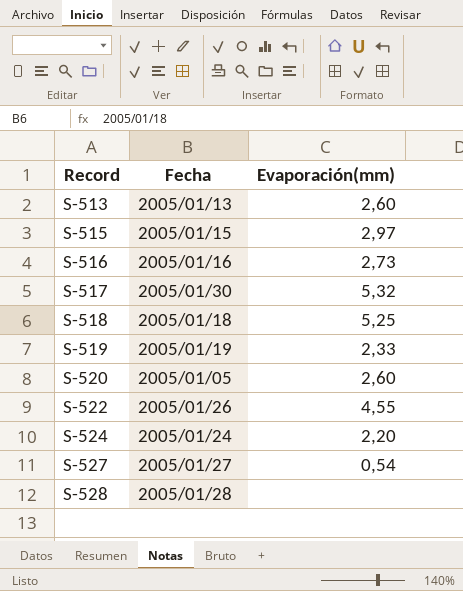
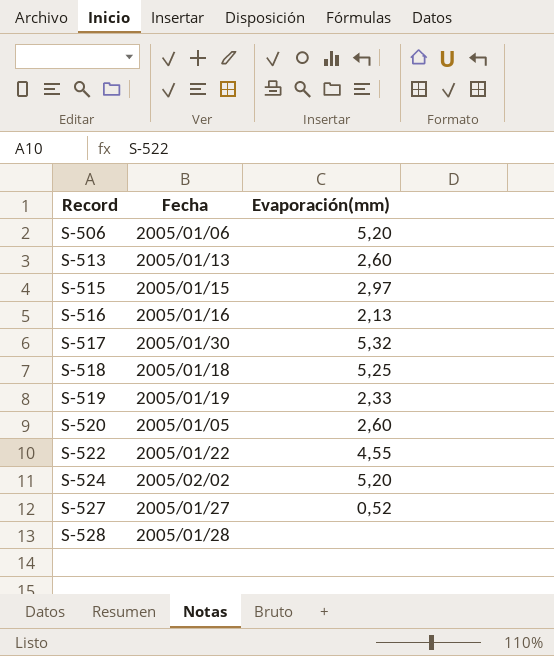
row S-506: none -> 2005/01/06 | 5,20
S-516 | Evaporación(mm): 2,73 -> 2,13
S-522 | Fecha: 2005/01/26 -> 2005/01/22
S-524 | Fecha: 2005/01/24 -> 2005/02/02
S-524 | Evaporación(mm): 2,20 -> 5,20
S-527 | Evaporación(mm): 0,54 -> 0,52

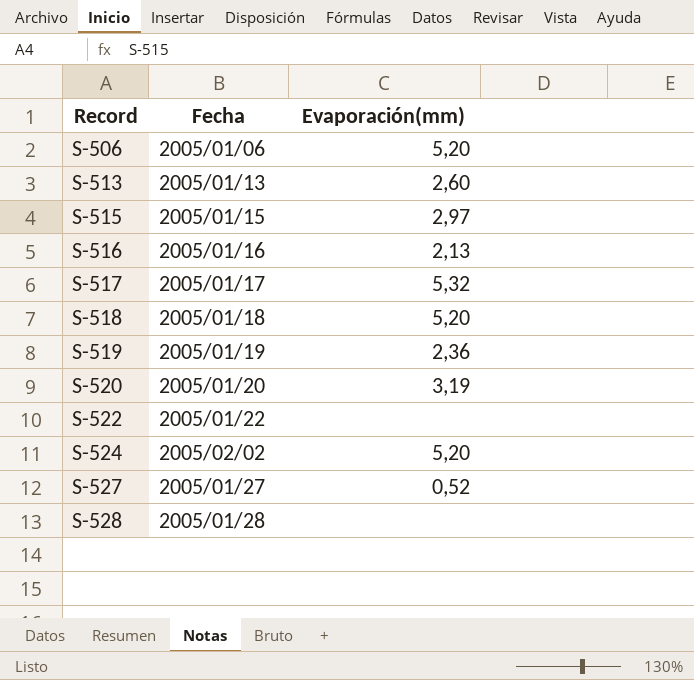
S-517 | Fecha: 2005/01/30 -> 2005/01/17
S-518 | Evaporación(mm): 5,25 -> 5,20
S-519 | Evaporación(mm): 2,33 -> 2,36
S-520 | Fecha: 2005/01/05 -> 2005/01/20
S-520 | Evaporación(mm): 2,60 -> 3,19
S-522 | Evaporación(mm): 4,55 -> none

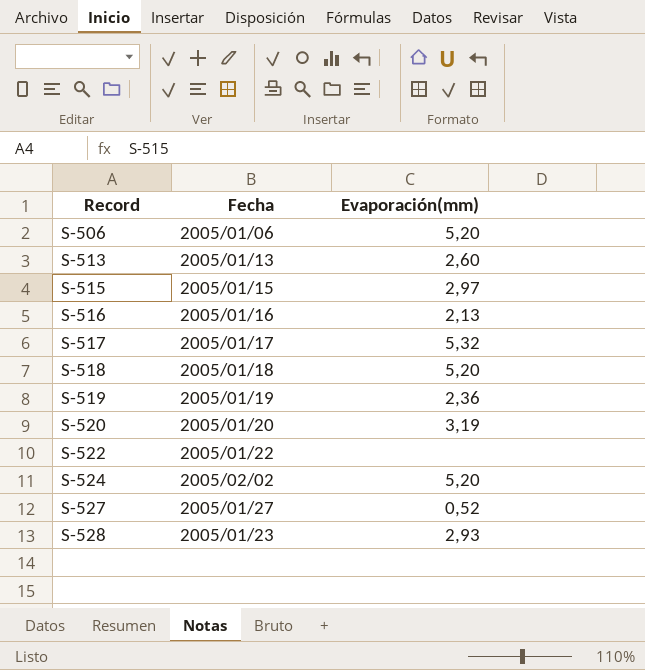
S-528 | Fecha: 2005/01/28 -> 2005/01/23
S-528 | Evaporación(mm): none -> 2,93

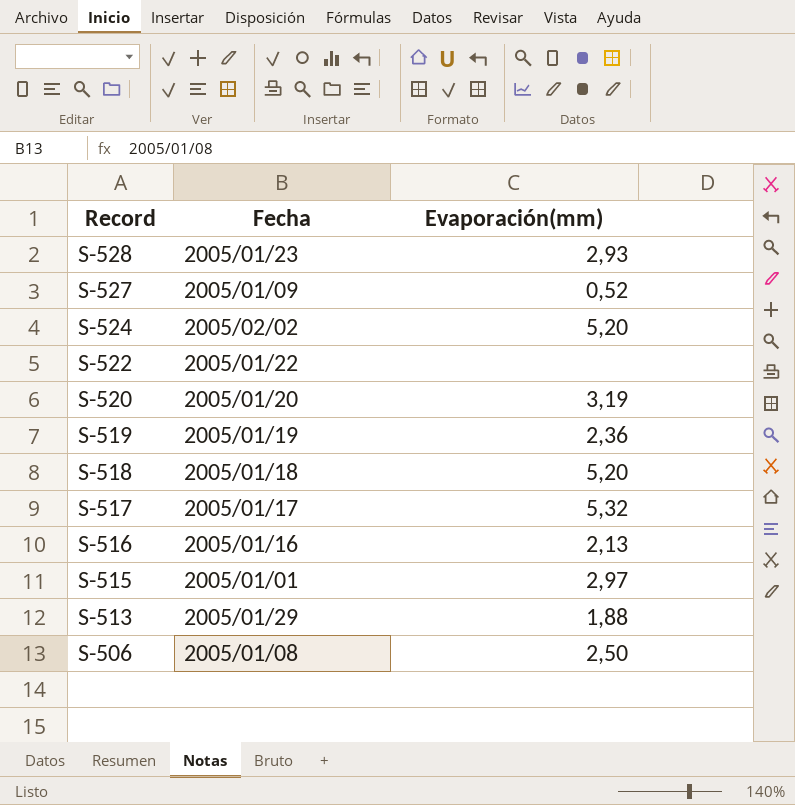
row order: Record ascending -> Record descending
S-527 | Fecha: 2005/01/27 -> 2005/01/09
S-515 | Fecha: 2005/01/15 -> 2005/01/01
S-513 | Fecha: 2005/01/13 -> 2005/01/29
S-513 | Evaporación(mm): 2,60 -> 1,88
S-506 | Fecha: 2005/01/06 -> 2005/01/08
S-506 | Evaporación(mm): 5,20 -> 2,50

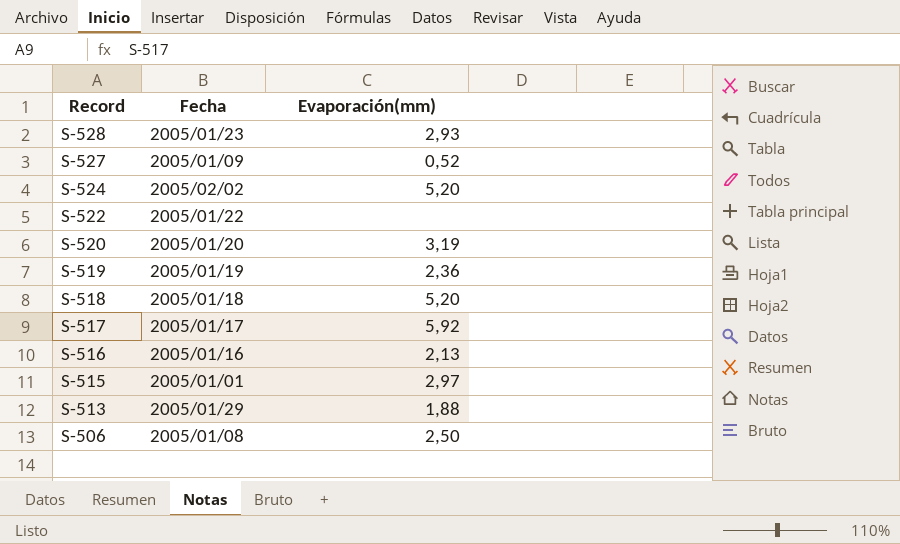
S-517 | Evaporación(mm): 5,32 -> 5,92

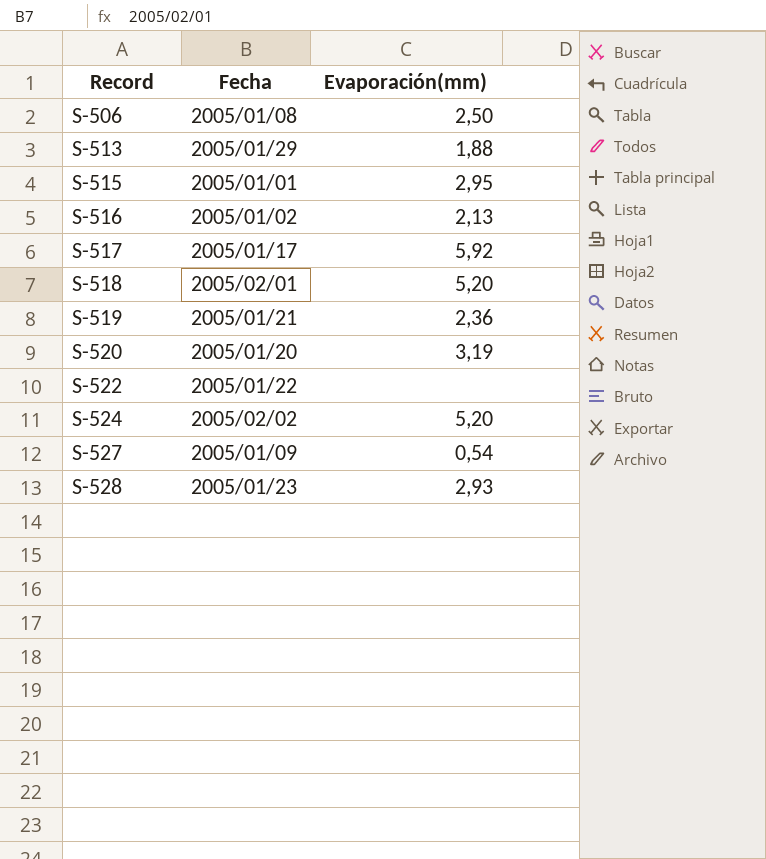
row order: Record descending -> Record ascending
S-515 | Evaporación(mm): 2,97 -> 2,95
S-516 | Fecha: 2005/01/16 -> 2005/01/02
S-518 | Fecha: 2005/01/18 -> 2005/02/01
S-519 | Fecha: 2005/01/19 -> 2005/01/21
S-527 | Evaporación(mm): 0,52 -> 0,54

